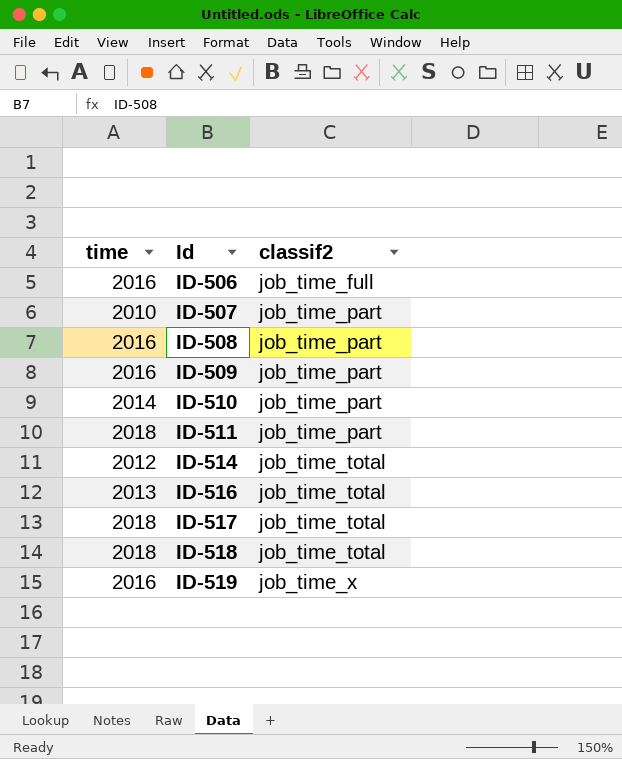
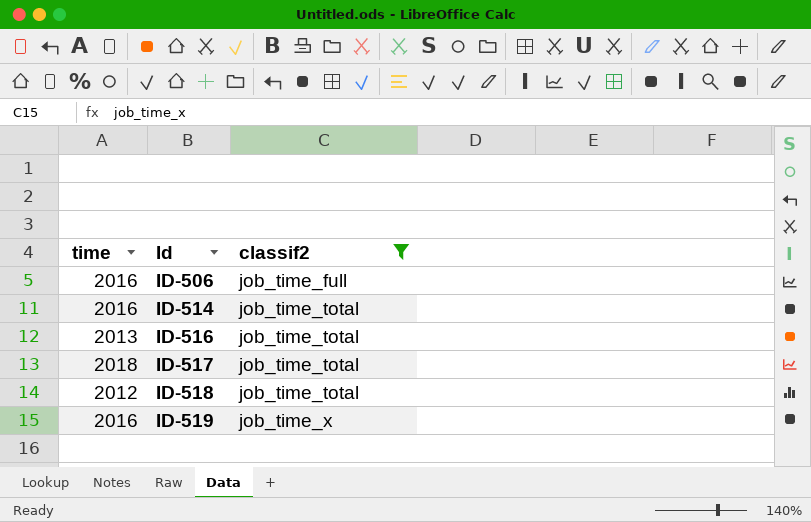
filter: none -> classif2 != job_time_part
ID-514 | time: 2012 -> 2016
ID-518 | time: 2018 -> 2012

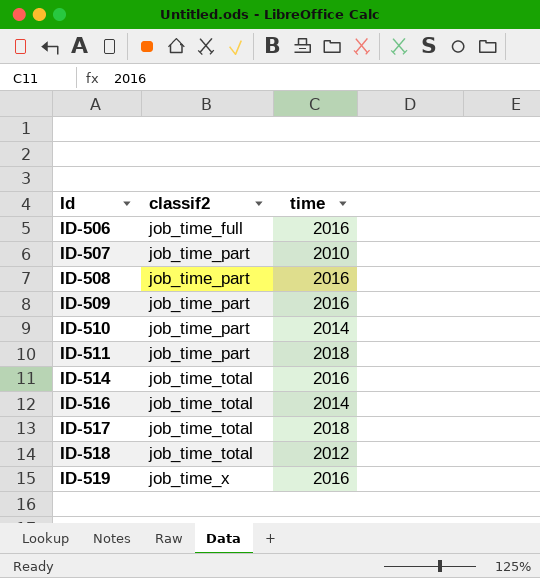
filter: classif2 != job_time_part -> none
column time | position: 1 -> 3
ID-516 | time: 2013 -> 2014

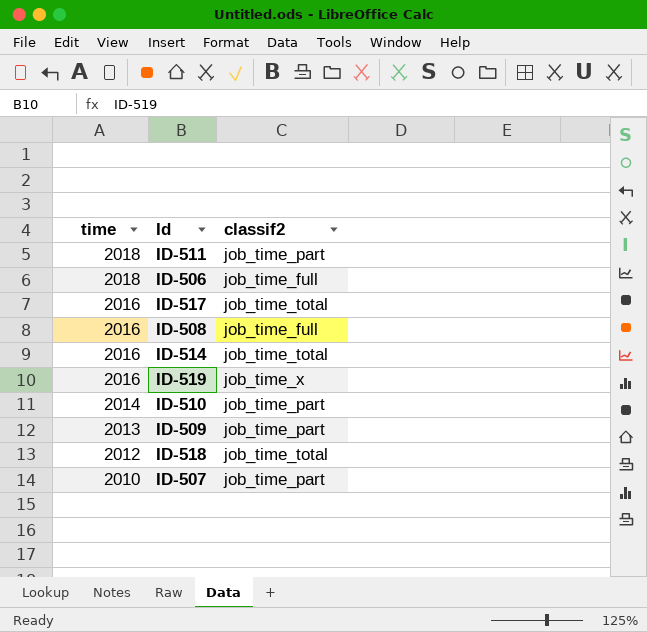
row order: Id ascending -> time descending
column time | position: 3 -> 1
row ID-516: job_time_total | 2014 -> none
ID-506 | time: 2016 -> 2018
ID-517 | time: 2018 -> 2016
ID-508 | classif2: job_time_part -> job_time_full
ID-509 | time: 2016 -> 2013

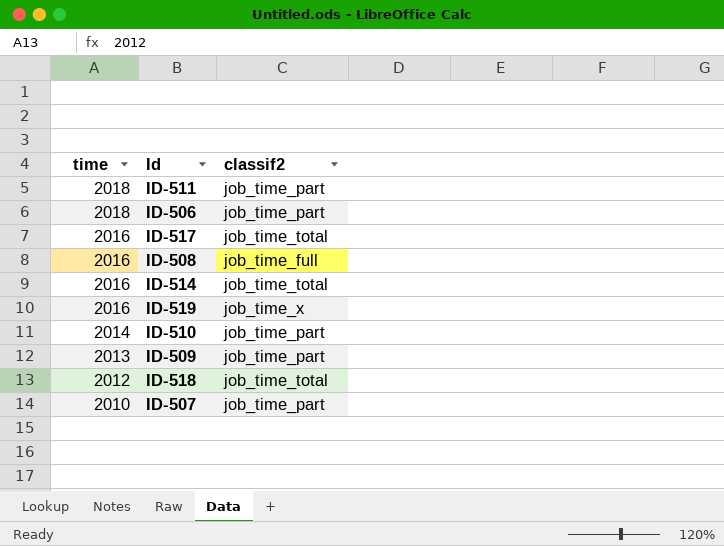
ID-506 | classif2: job_time_full -> job_time_part

